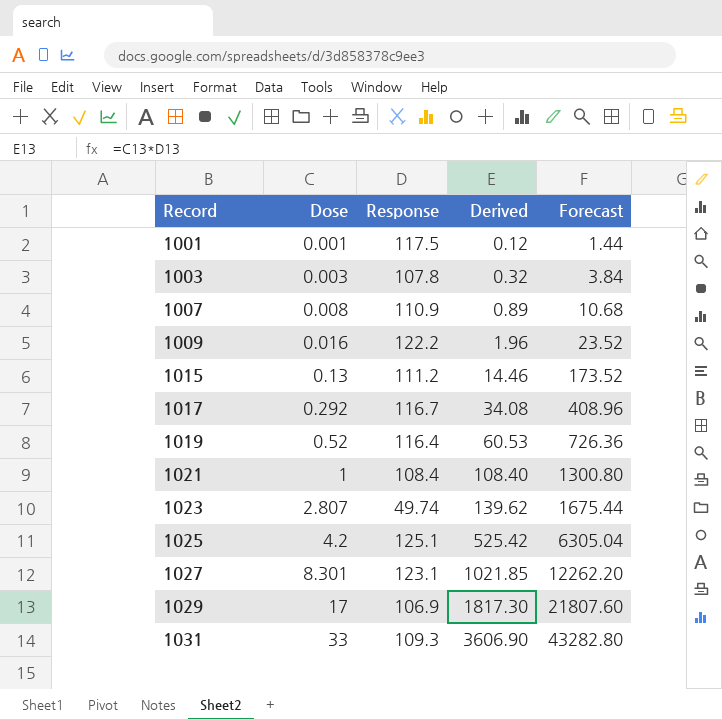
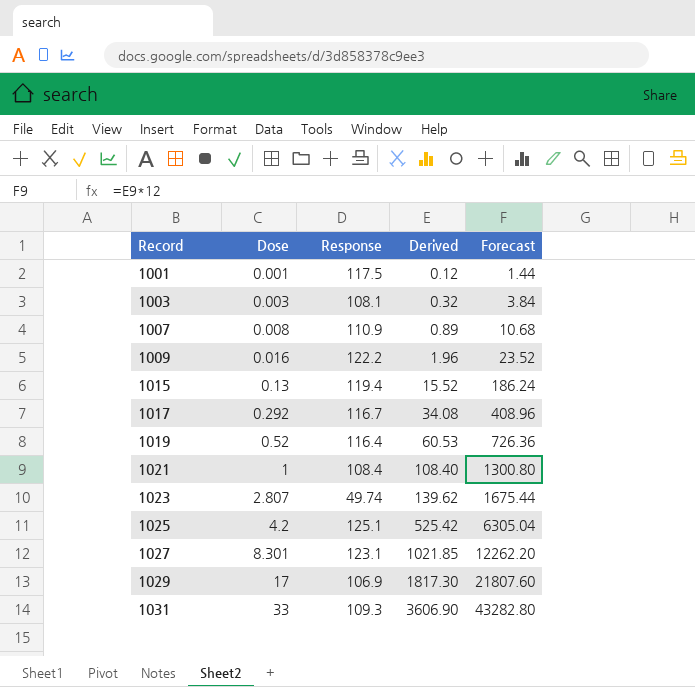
1003 | Response: 107.8 -> 108.1
1015 | Response: 111.2 -> 119.4
1015 | Derived: 14.46 -> 15.52
1015 | Forecast: 173.52 -> 186.24

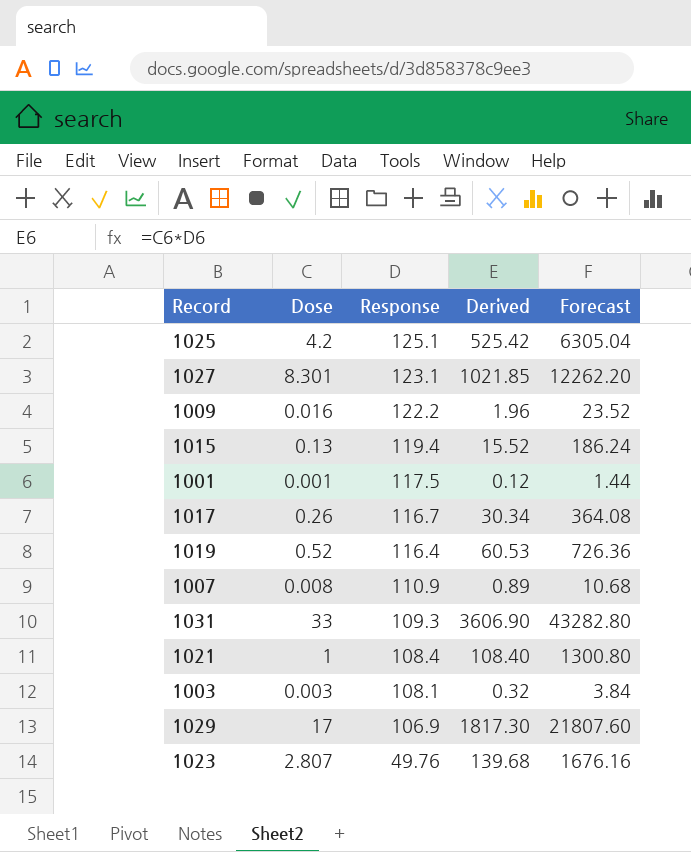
row order: Record ascending -> Response descending
1017 | Dose: 0.292 -> 0.26
1017 | Derived: 34.08 -> 30.34
1017 | Forecast: 408.96 -> 364.08
1023 | Response: 49.74 -> 49.76
1023 | Derived: 139.62 -> 139.68
1023 | Forecast: 1675.44 -> 1676.16

